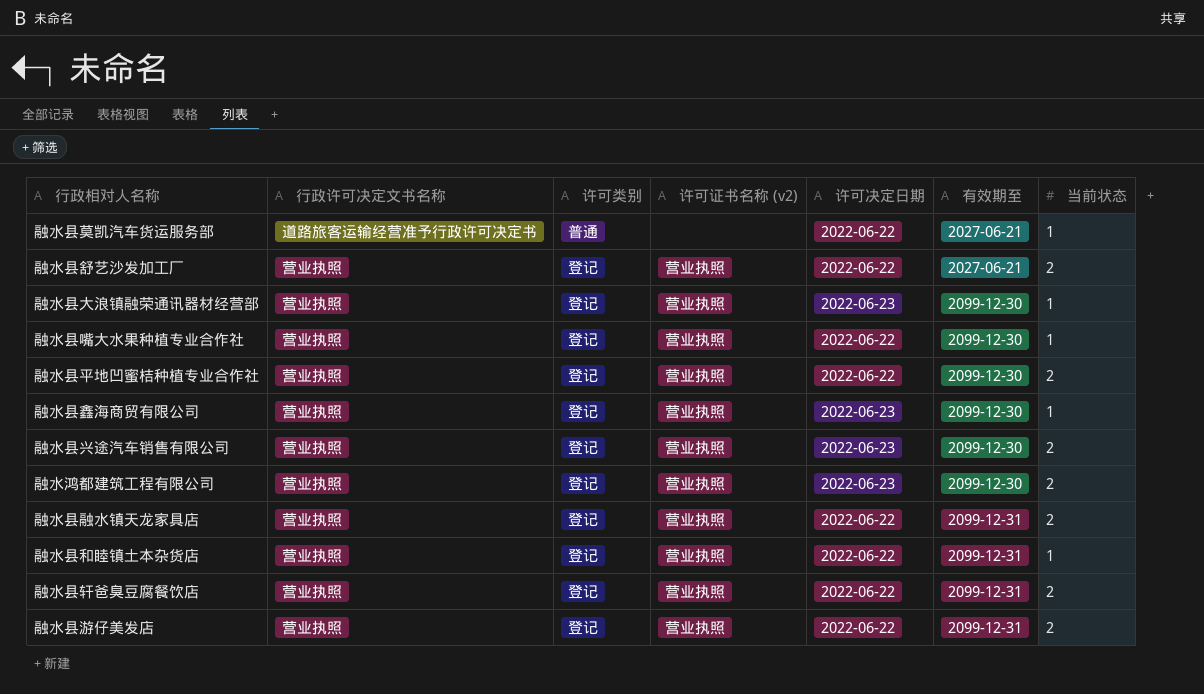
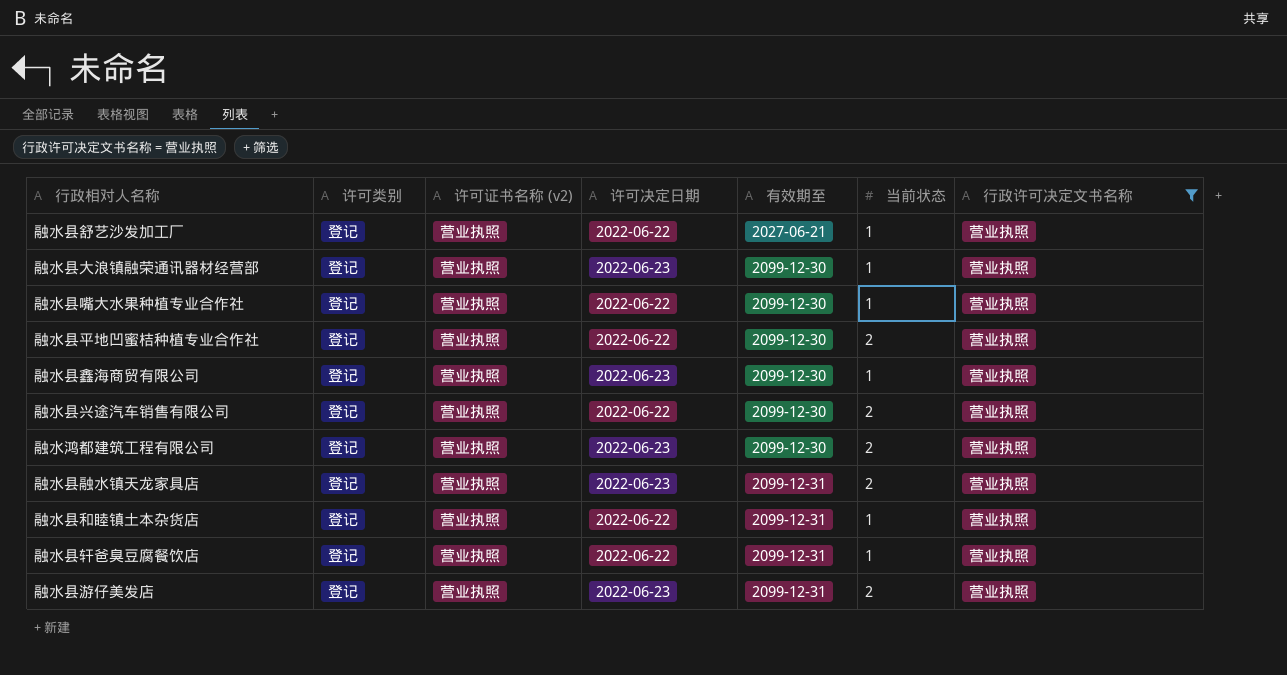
filter: none -> 行政许可决定文书名称 = 营业执照
column 行政许可决定文书名称 | position: 2 -> 7
融水县舒艺沙发加工厂 | 当前状态: 2 -> 1
融水县兴途汽车销售有限公司 | 许可决定日期: 2022-06-23 -> 2022-06-22
融水县融水镇天龙家具店 | 许可决定日期: 2022-06-22 -> 2022-06-23
融水县轩爸臭豆腐餐饮店 | 当前状态: 2 -> 1
融水县游仔美发店 | 许可决定日期: 2022-06-22 -> 2022-06-23

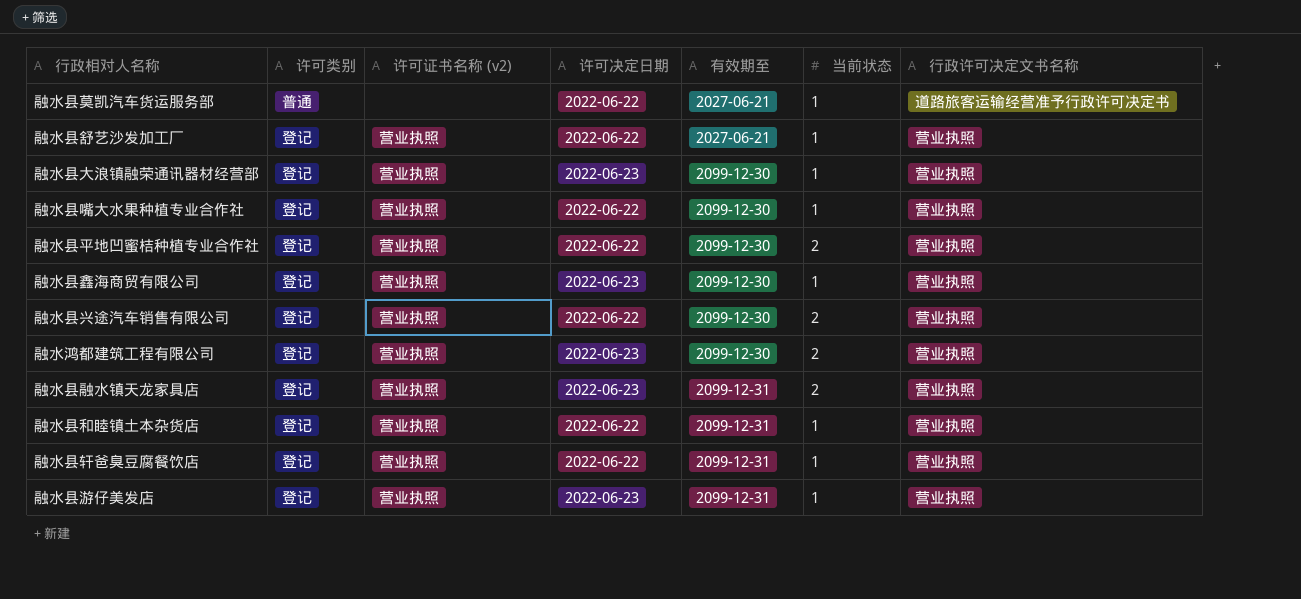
filter: 行政许可决定文书名称 = 营业执照 -> none
融水县游仔美发店 | 当前状态: 2 -> 1

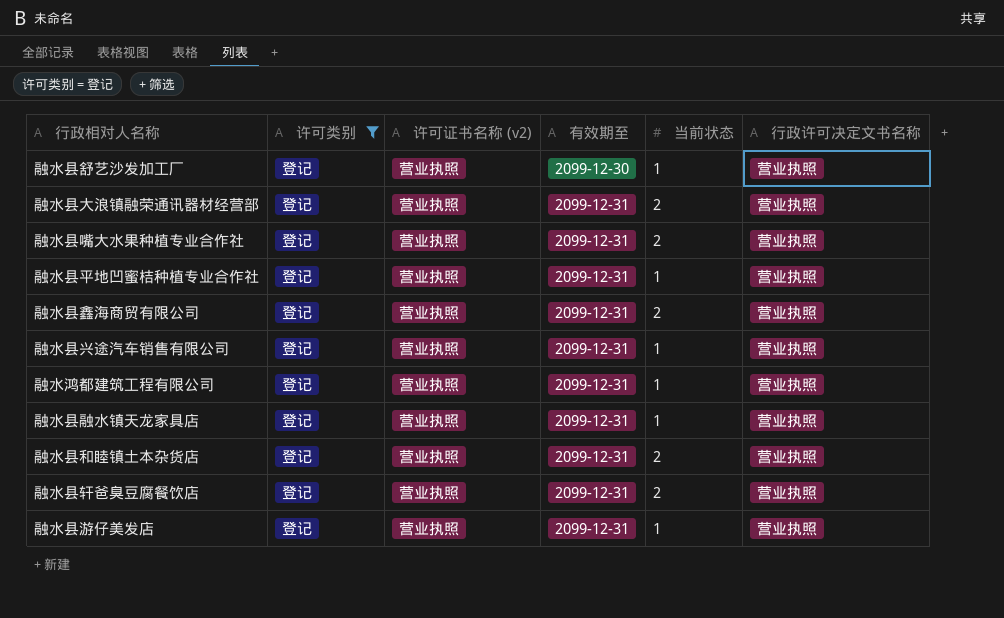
filter: none -> 许可类别 = 登记
column 许可决定日期 | position: 4 -> none
融水县舒艺沙发加工厂 | 有效期至: 2027-06-21 -> 2099-12-30
融水县大浪镇融荣通讯器材经营部 | 有效期至: 2099-12-30 -> 2099-12-31
融水县大浪镇融荣通讯器材经营部 | 当前状态: 1 -> 2
融水县嘴大水果种植专业合作社 | 有效期至: 2099-12-30 -> 2099-12-31
融水县嘴大水果种植专业合作社 | 当前状态: 1 -> 2
融水县平地凹蜜桔种植专业合作社 | 有效期至: 2099-12-30 -> 2099-12-31
融水县平地凹蜜桔种植专业合作社 | 当前状态: 2 -> 1
融水县鑫海商贸有限公司 | 有效期至: 2099-12-30 -> 2099-12-31
融水县鑫海商贸有限公司 | 当前状态: 1 -> 2
融水县兴途汽车销售有限公司 | 有效期至: 2099-12-30 -> 2099-12-31
融水县兴途汽车销售有限公司 | 当前状态: 2 -> 1
融水鸿都建筑工程有限公司 | 有效期至: 2099-12-30 -> 2099-12-31
融水鸿都建筑工程有限公司 | 当前状态: 2 -> 1
融水县融水镇天龙家具店 | 当前状态: 2 -> 1
融水县和睦镇土本杂货店 | 当前状态: 1 -> 2
融水县轩爸臭豆腐餐饮店 | 当前状态: 1 -> 2

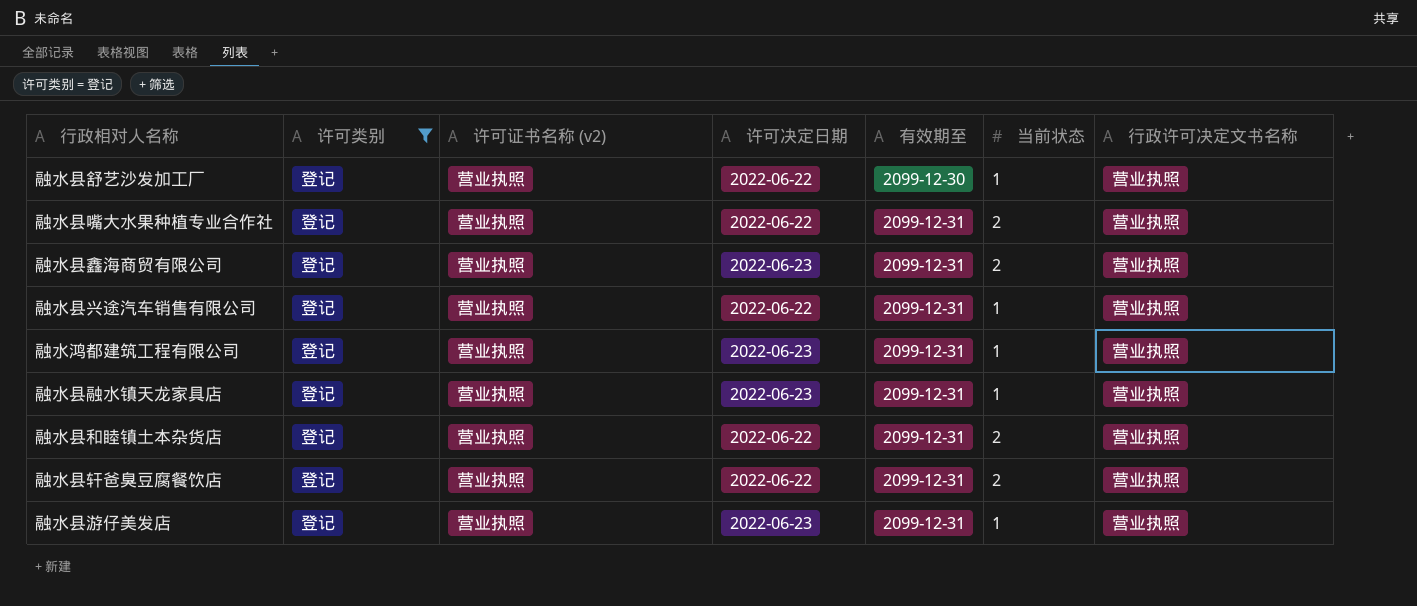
column 许可决定日期 | position: none -> 4
row 融水县大浪镇融荣通讯器材经营部: 登记 | 营业执照 | 2099-12-31 | 2 | 营业执照 -> none
row 融水县平地凹蜜桔种植专业合作社: 登记 | 营业执照 | 2099-12-31 | 1 | 营业执照 -> none

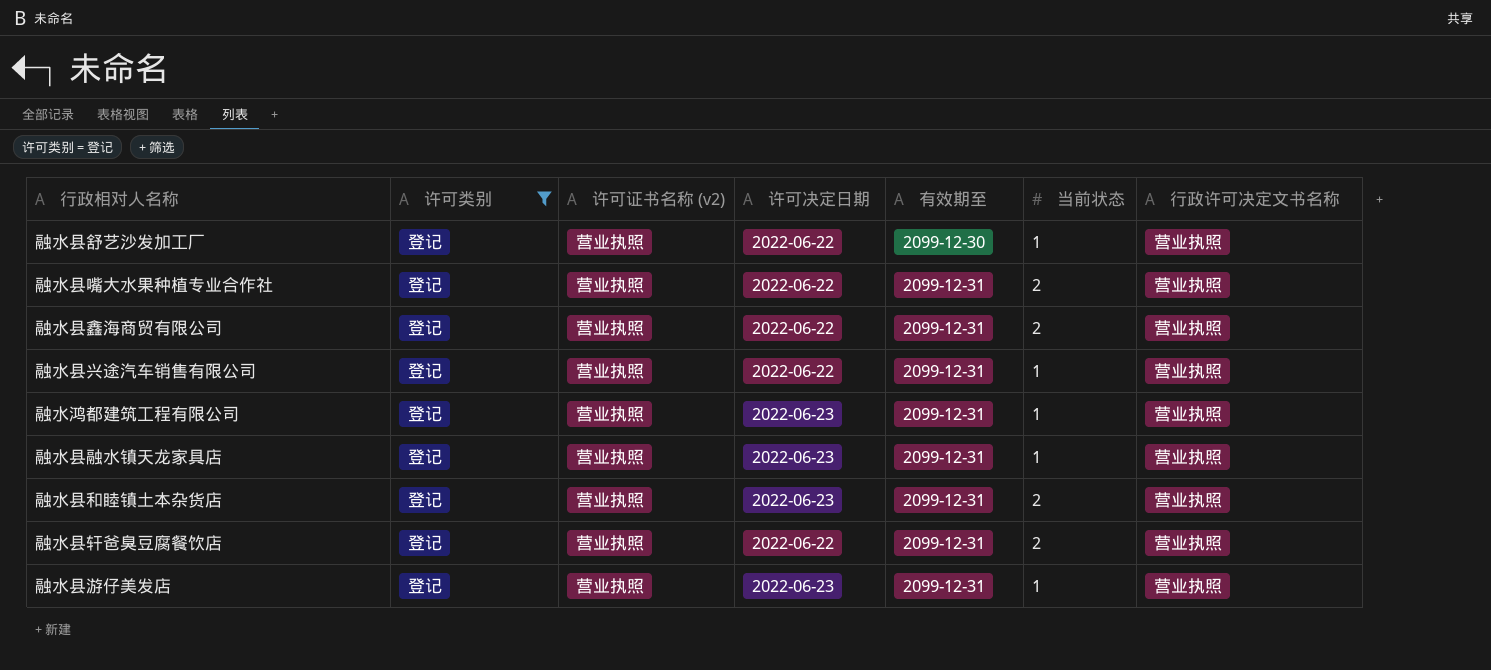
融水县鑫海商贸有限公司 | 许可决定日期: 2022-06-23 -> 2022-06-22
融水县和睦镇土本杂货店 | 许可决定日期: 2022-06-22 -> 2022-06-23

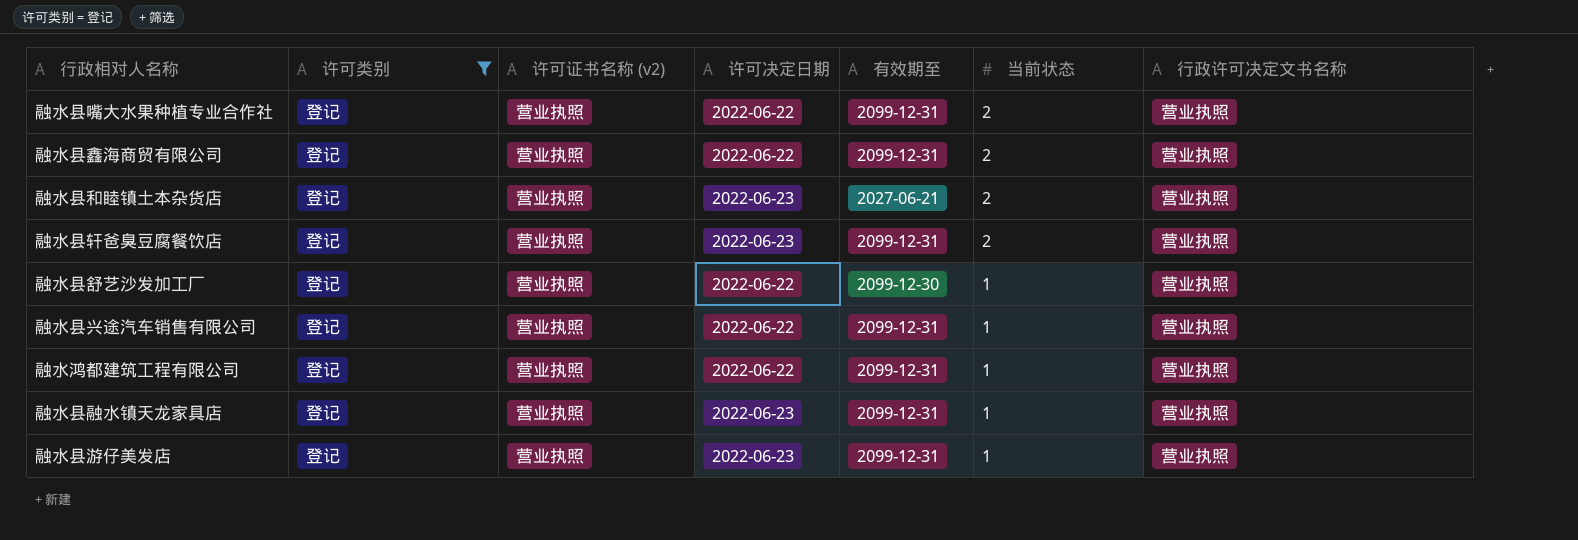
row order: 有效期至 ascending -> 当前状态 descending
融水县和睦镇土本杂货店 | 有效期至: 2099-12-31 -> 2027-06-21
融水县轩爸臭豆腐餐饮店 | 许可决定日期: 2022-06-22 -> 2022-06-23
融水鸿都建筑工程有限公司 | 许可决定日期: 2022-06-23 -> 2022-06-22

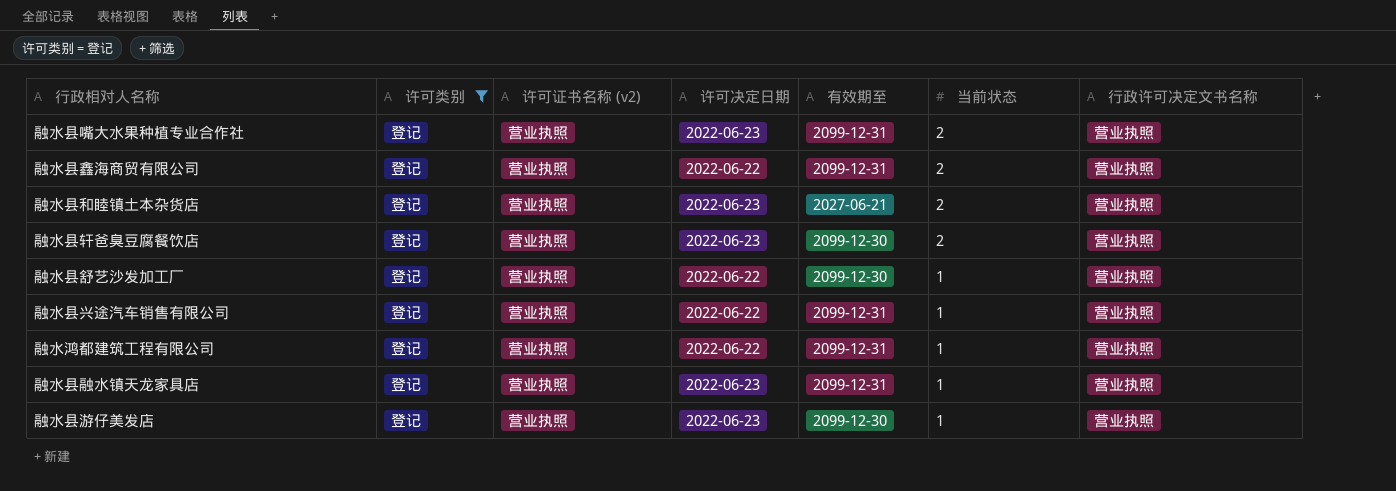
融水县嘴大水果种植专业合作社 | 许可决定日期: 2022-06-22 -> 2022-06-23
融水县轩爸臭豆腐餐饮店 | 有效期至: 2099-12-31 -> 2099-12-30
融水县游仔美发店 | 有效期至: 2099-12-31 -> 2099-12-30

